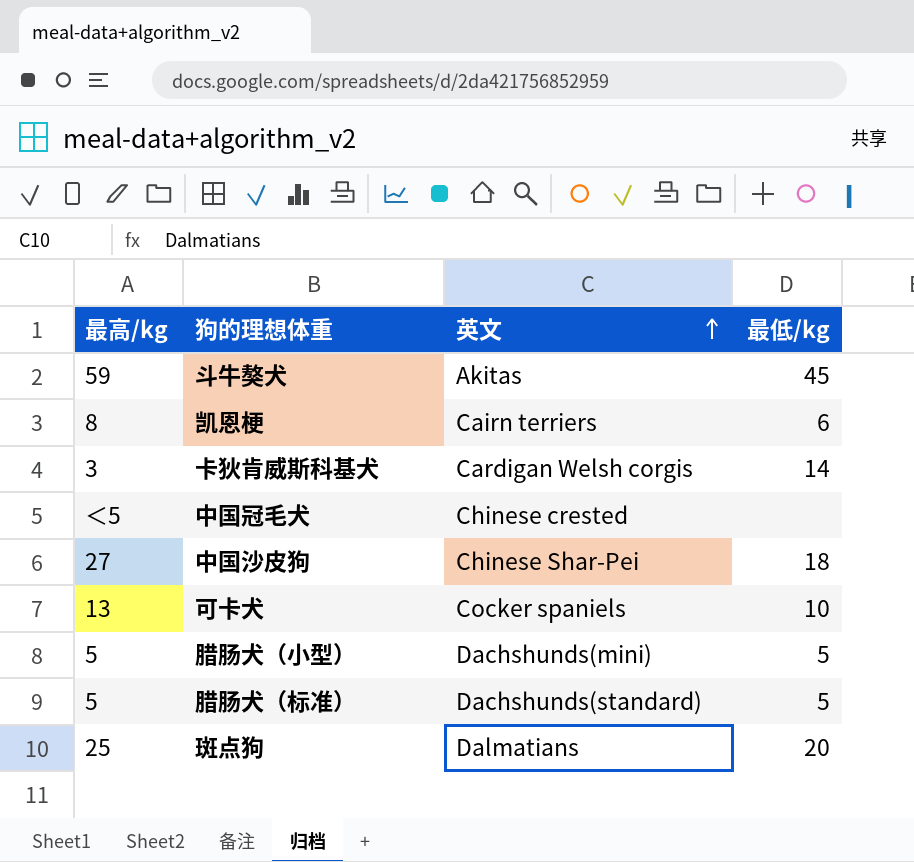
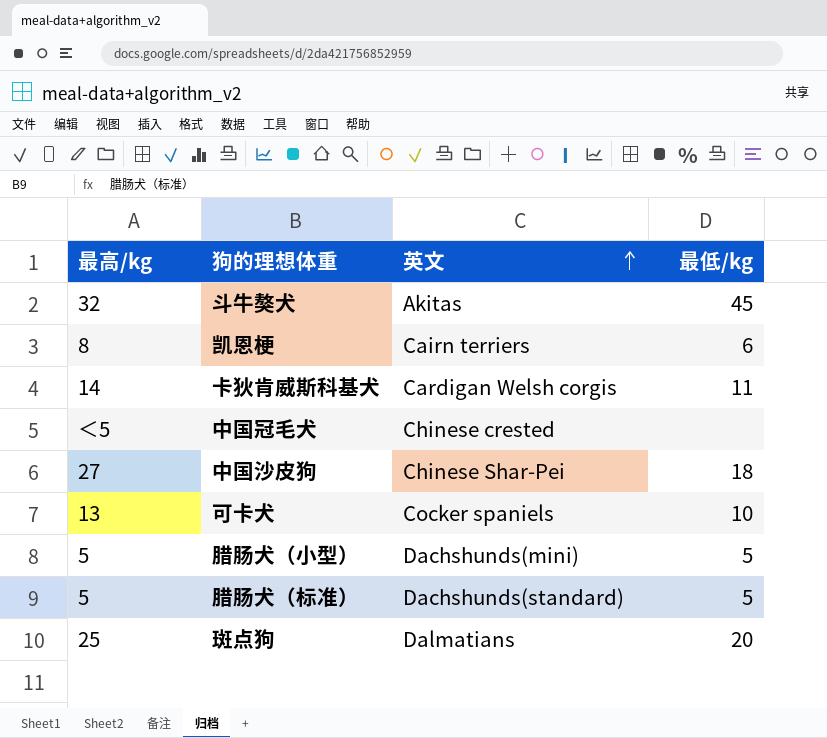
斗牛獒犬 | 最高/kg: 59 -> 32
卡狄肯威斯科基犬 | 最高/kg: 3 -> 14
卡狄肯威斯科基犬 | 最低/kg: 14 -> 11

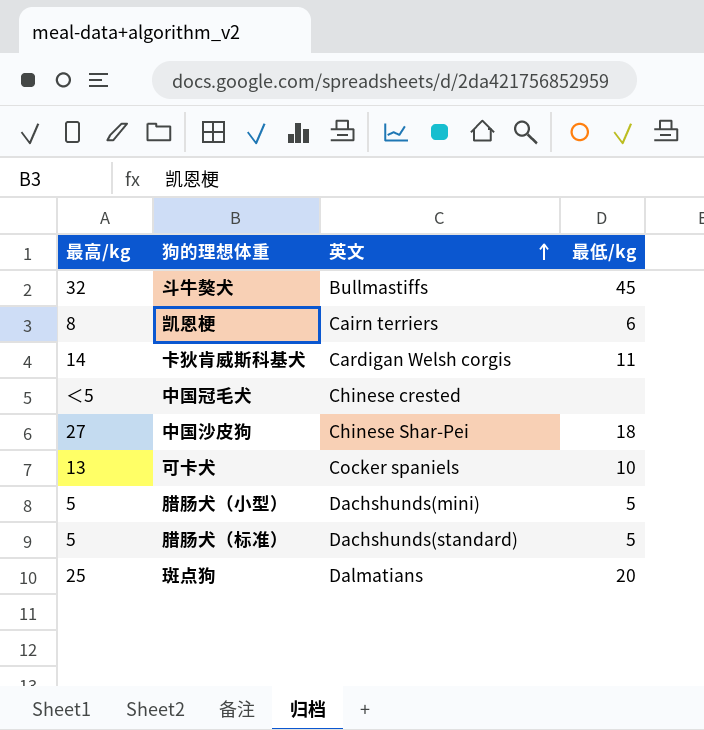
斗牛獒犬 | 英文: Akitas -> Bullmastiffs

